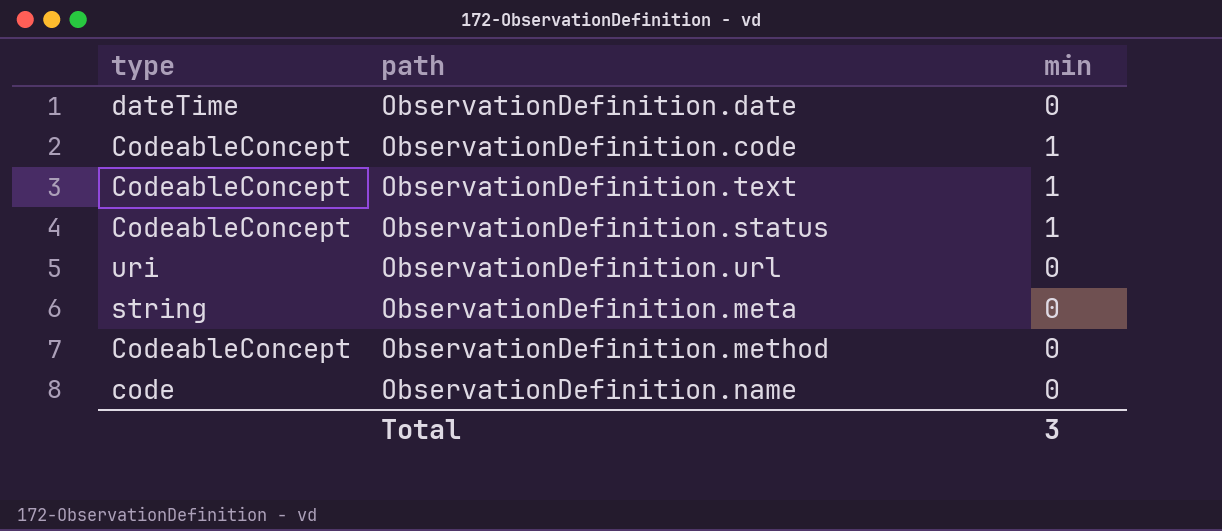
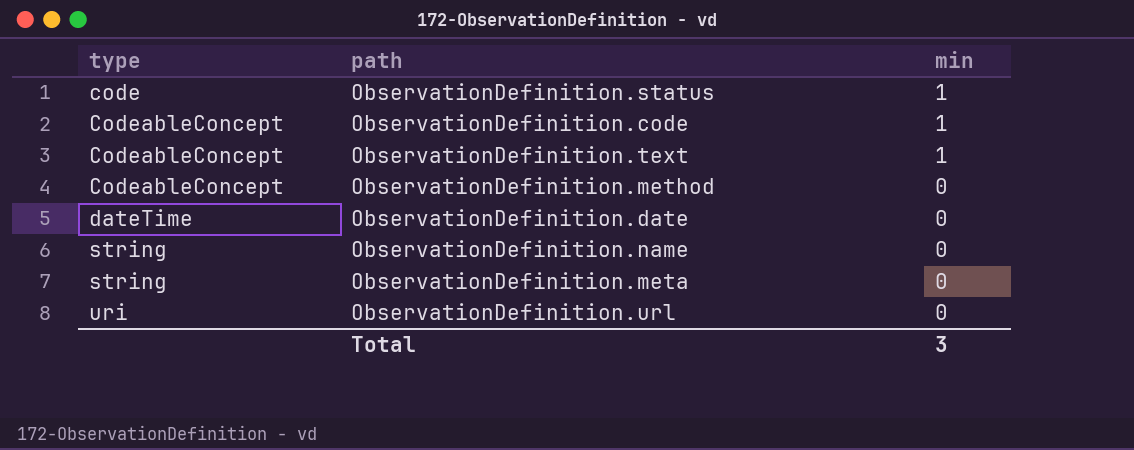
row order: none -> type ascending
ObservationDefinition.status | type: CodeableConcept -> code
ObservationDefinition.name | type: code -> string

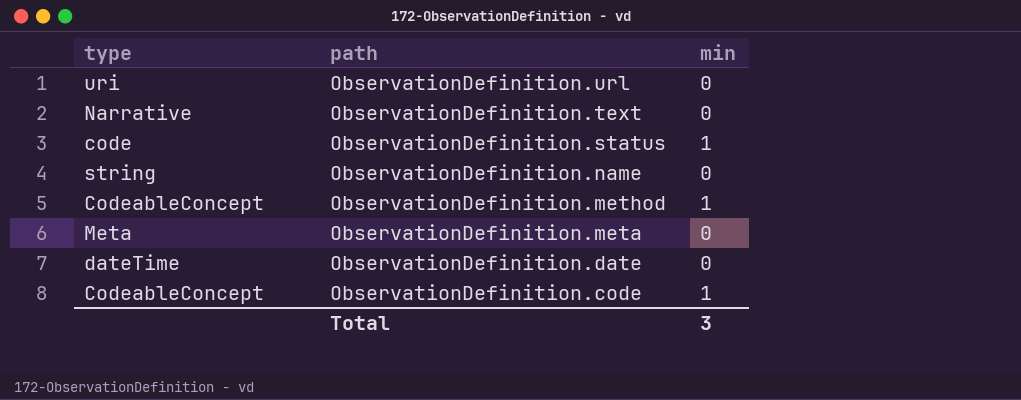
row order: type ascending -> path descending
ObservationDefinition.text | type: CodeableConcept -> Narrative
ObservationDefinition.text | min: 1 -> 0
ObservationDefinition.method | min: 0 -> 1
ObservationDefinition.meta | type: string -> Meta

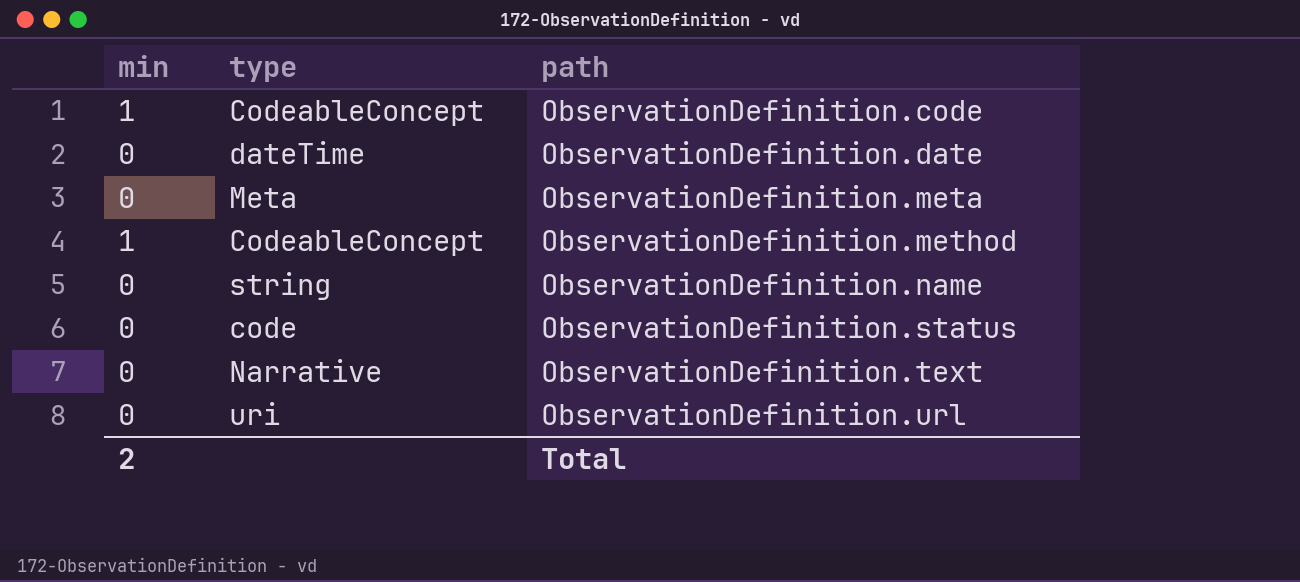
row order: path descending -> path ascending
column min | position: 3 -> 1
ObservationDefinition.status | min: 1 -> 0
Total | min: 3 -> 2

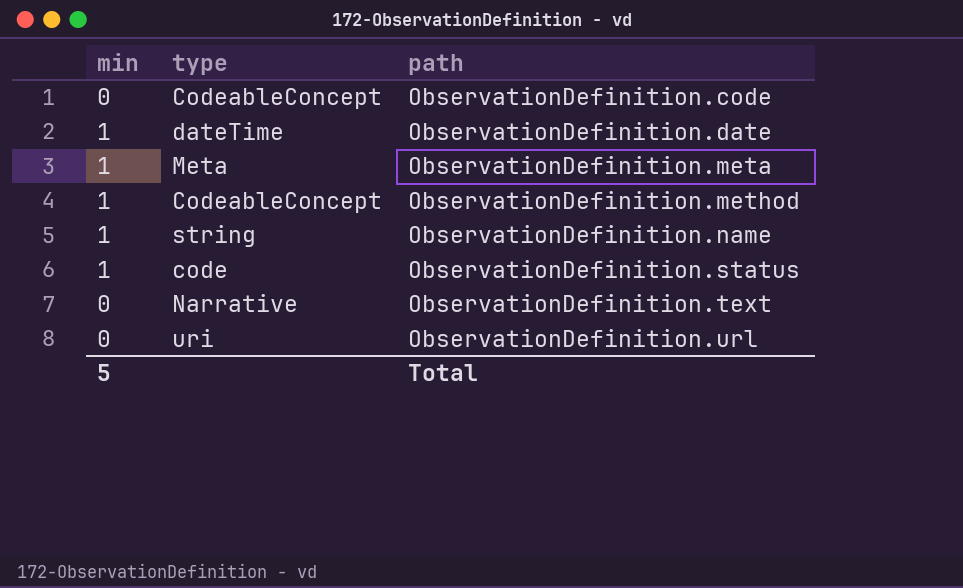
ObservationDefinition.code | min: 1 -> 0
ObservationDefinition.date | min: 0 -> 1
ObservationDefinition.meta | min: 0 -> 1
ObservationDefinition.name | min: 0 -> 1
ObservationDefinition.status | min: 0 -> 1
Total | min: 2 -> 5

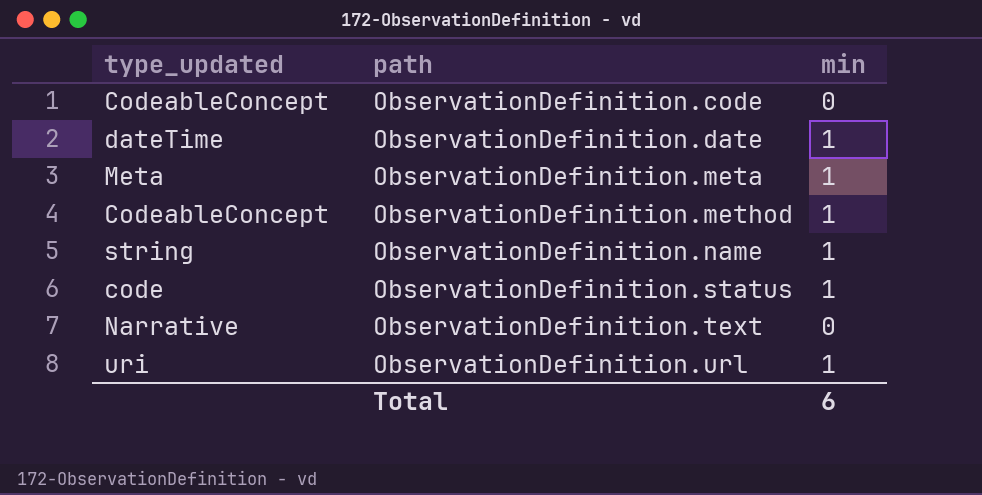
column name: type -> type_updated
column min | position: 1 -> 3
ObservationDefinition.url | min: 0 -> 1
Total | min: 5 -> 6

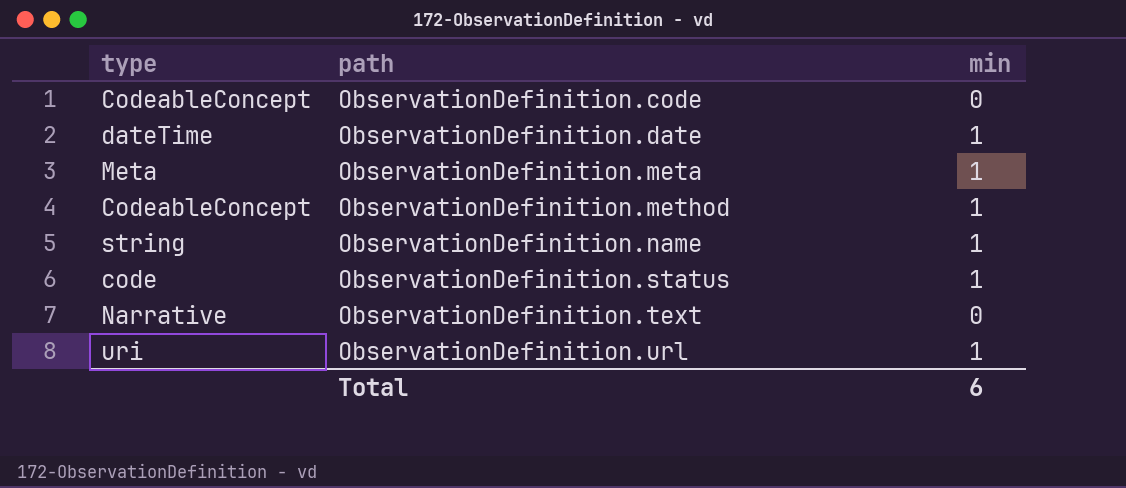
column name: type_updated -> type

